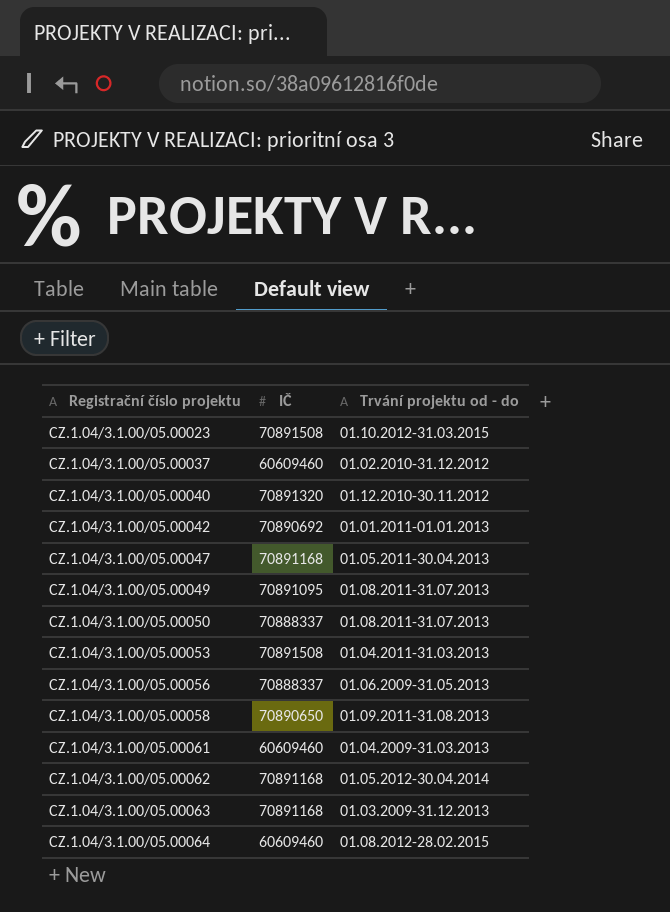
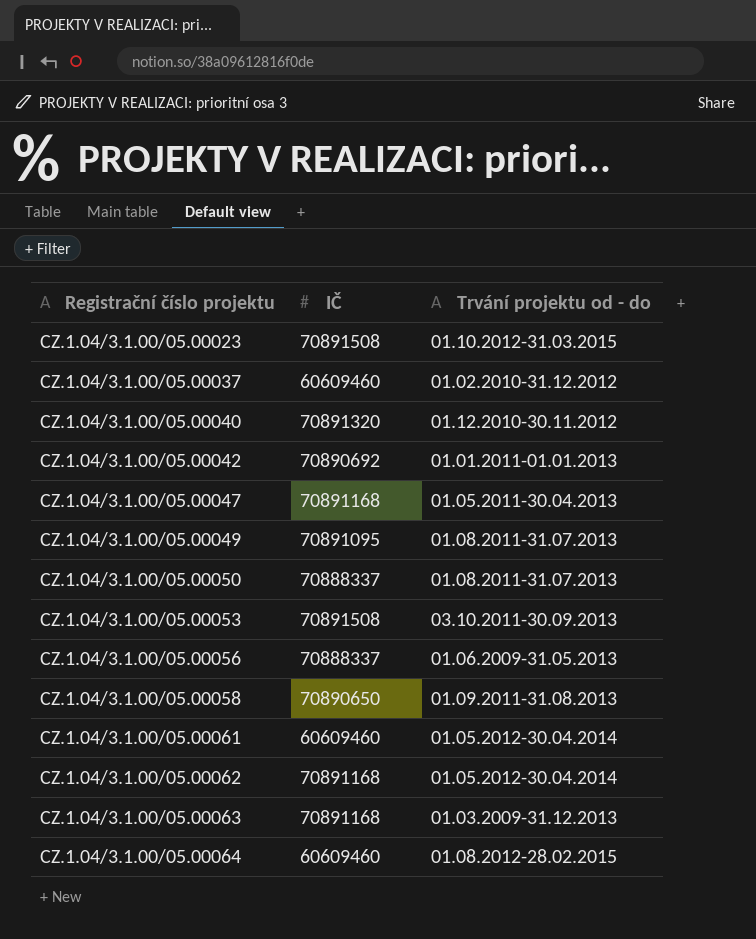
CZ.1.04/3.1.00/05.00053 | Trvání projektu od - do: 01.04.2011-31.03.2013 -> 03.10.2011-30.09.2013
CZ.1.04/3.1.00/05.00061 | Trvání projektu od - do: 01.04.2009-31.03.2013 -> 01.05.2012-30.04.2014

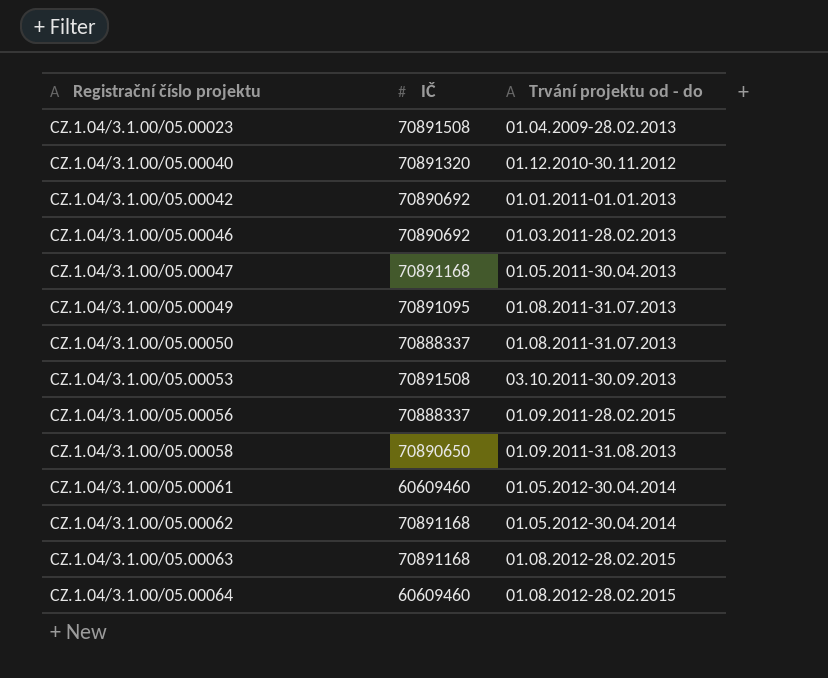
row CZ.1.04/3.1.00/05.00037: 60609460 | 01.02.2010-31.12.2012 -> none
CZ.1.04/3.1.00/05.00023 | Trvání projektu od - do: 01.10.2012-31.03.2015 -> 01.04.2009-28.02.2013
row CZ.1.04/3.1.00/05.00046: none -> 70890692 | 01.03.2011-28.02.2013
CZ.1.04/3.1.00/05.00056 | Trvání projektu od - do: 01.06.2009-31.05.2013 -> 01.09.2011-28.02.2015
CZ.1.04/3.1.00/05.00063 | Trvání projektu od - do: 01.03.2009-31.12.2013 -> 01.08.2012-28.02.2015

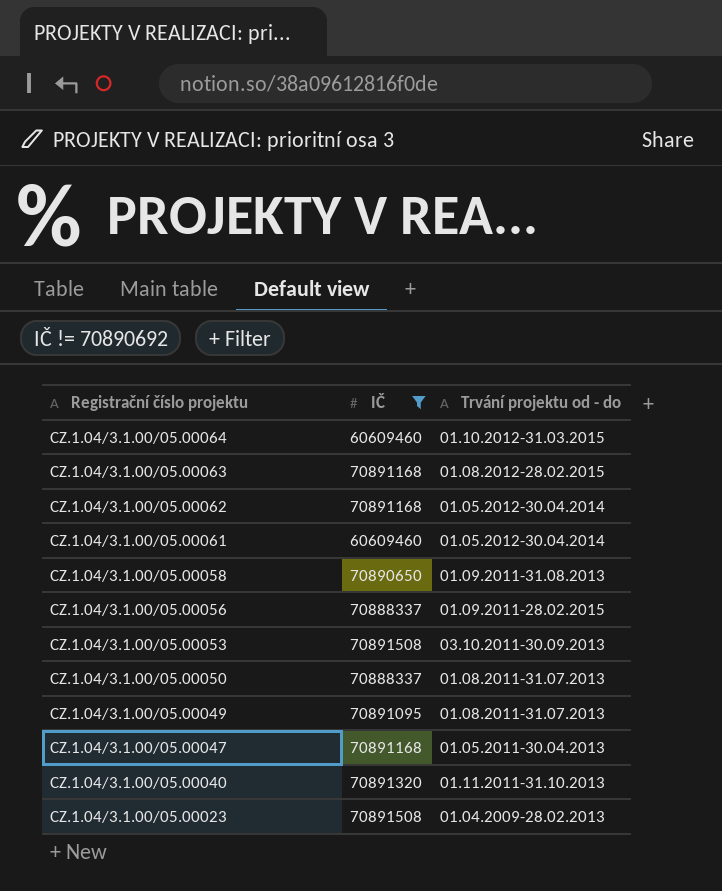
filter: none -> IČ != 70890692
row order: Registrační číslo projektu ascending -> Registrační číslo projektu descending
CZ.1.04/3.1.00/05.00064 | Trvání projektu od - do: 01.08.2012-28.02.2015 -> 01.10.2012-31.03.2015
CZ.1.04/3.1.00/05.00040 | Trvání projektu od - do: 01.12.2010-30.11.2012 -> 01.11.2011-31.10.2013

